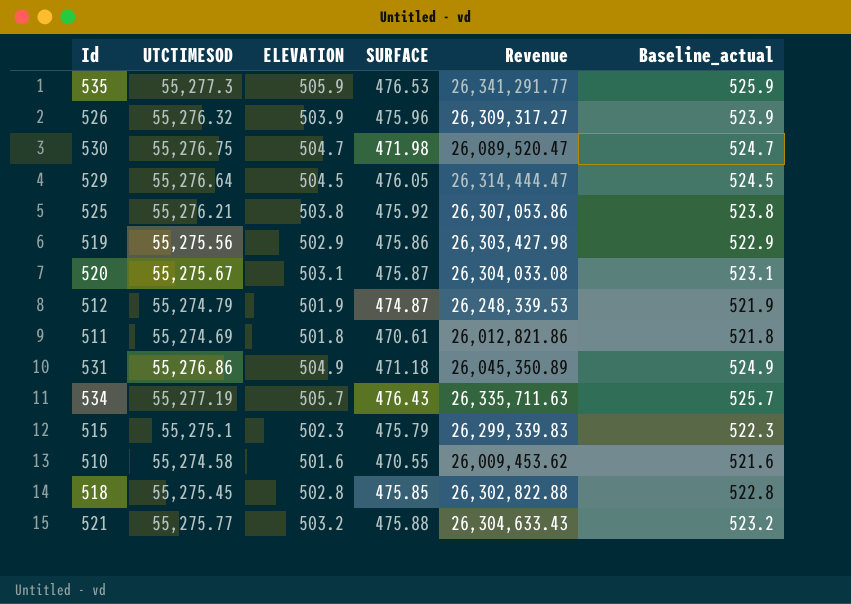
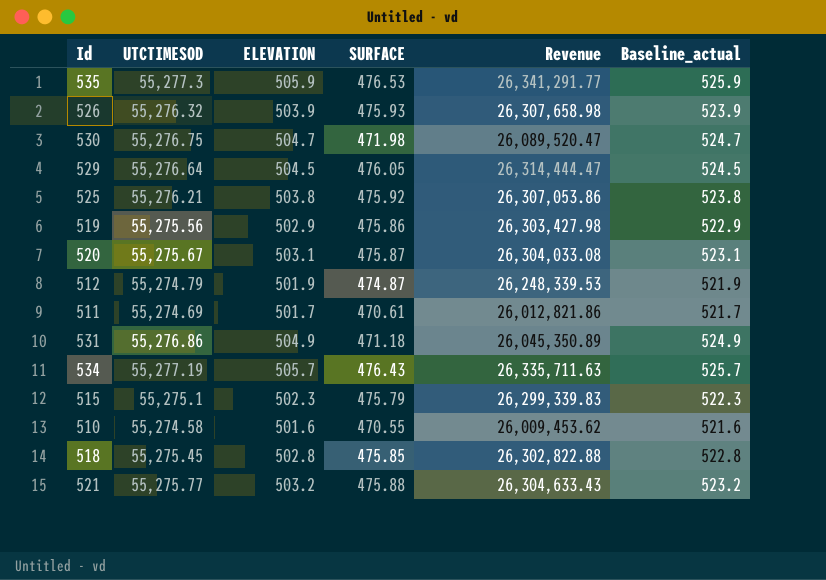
526 | SURFACE: 475.96 -> 475.93
526 | Revenue: 26,309,317.27 -> 26,307,658.98
511 | ELEVATION: 501.8 -> 501.7
511 | Baseline_actual: 521.8 -> 521.7

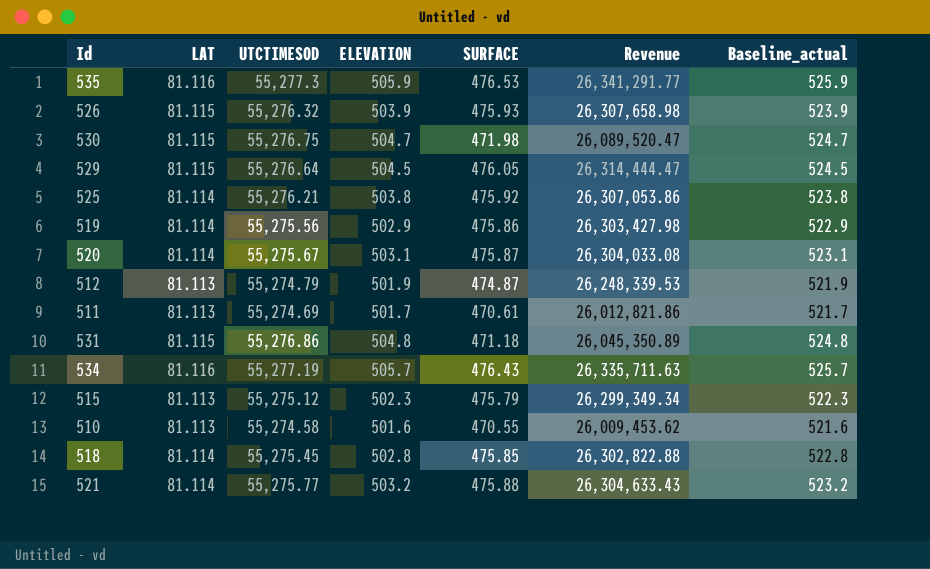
column LAT | position: none -> 2
531 | ELEVATION: 504.9 -> 504.8
531 | Baseline_actual: 524.9 -> 524.8
515 | UTCTIMESOD: 55,275.1 -> 55,275.12
515 | Revenue: 26,299,339.83 -> 26,299,349.34

